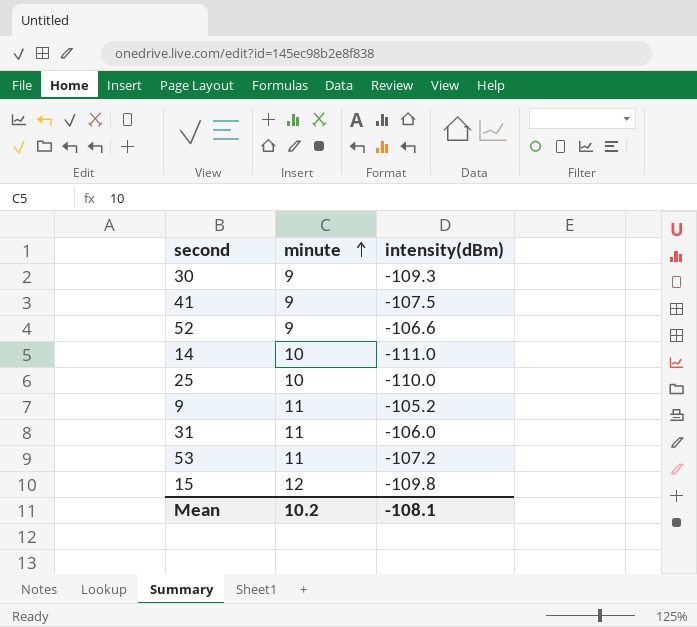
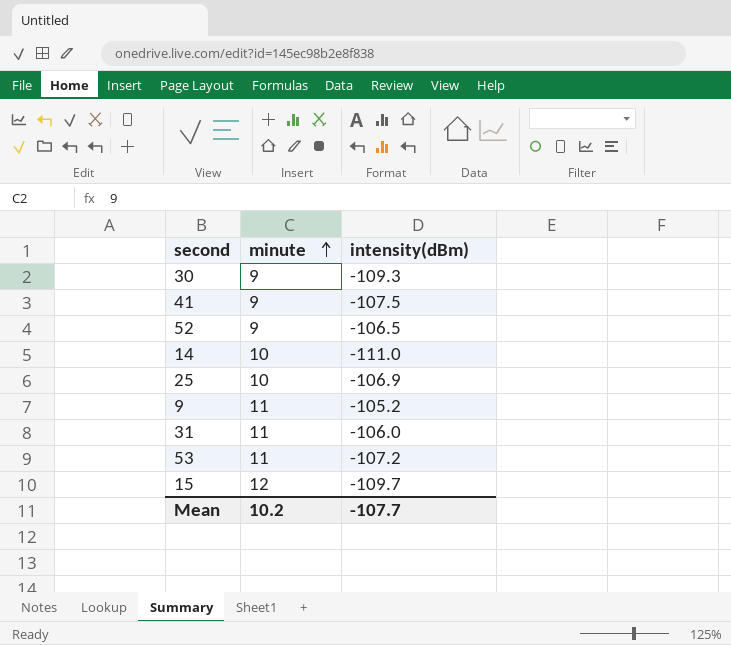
52 | intensity(dBm): -106.6 -> -106.5
25 | intensity(dBm): -110.0 -> -106.9
15 | intensity(dBm): -109.8 -> -109.7
Mean | intensity(dBm): -108.1 -> -107.7

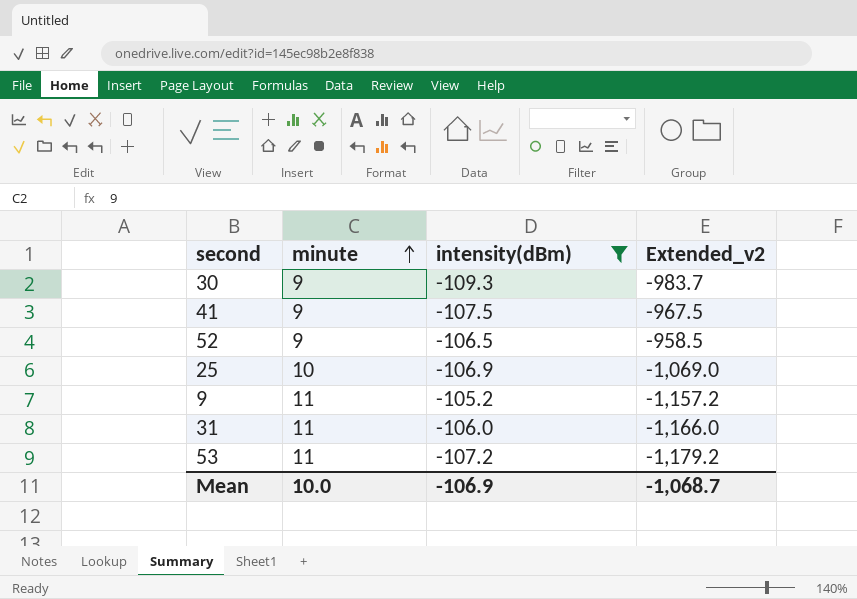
filter: none -> intensity(dBm) >= -109.3
column Extended_v2 | formula: none -> [minute] * [intensity(dBm)]
Mean | minute: 10.2 -> 10.0
Mean | intensity(dBm): -107.7 -> -106.9

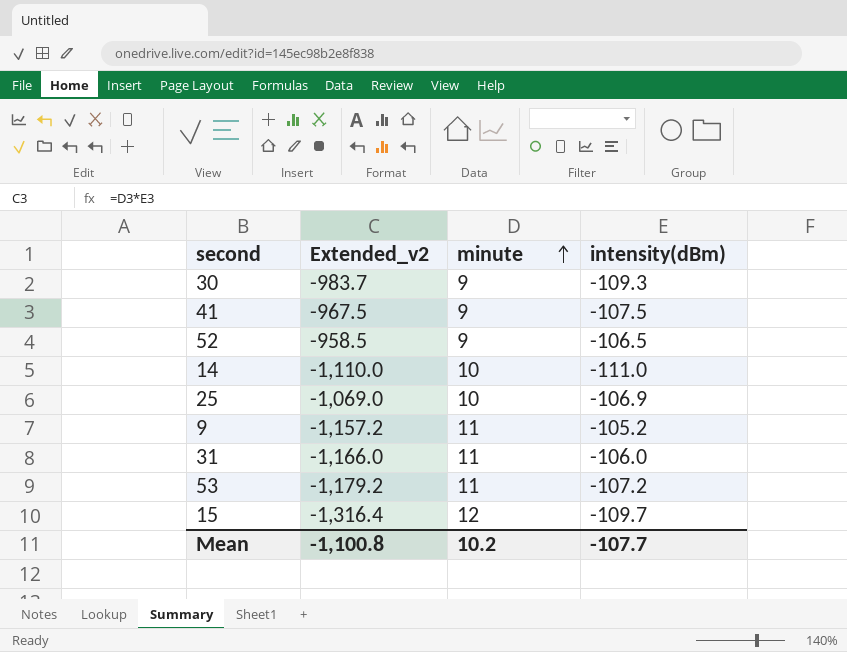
filter: intensity(dBm) >= -109.3 -> none
column Extended_v2 | position: 4 -> 2
Mean | Extended_v2: -1,068.7 -> -1,100.8
Mean | minute: 10.0 -> 10.2
Mean | intensity(dBm): -106.9 -> -107.7

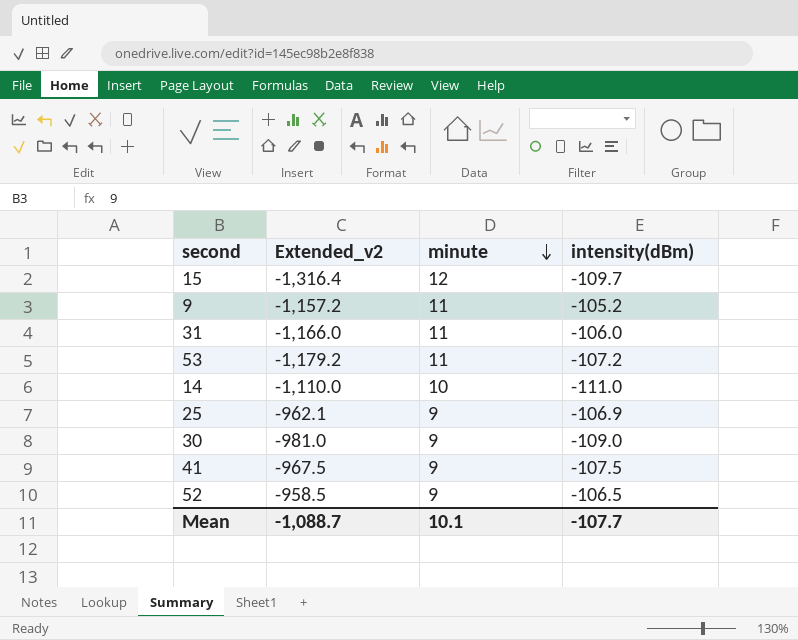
row order: minute ascending -> minute descending
25 | Extended_v2: -1,069.0 -> -962.1
25 | minute: 10 -> 9
30 | Extended_v2: -983.7 -> -981.0
30 | intensity(dBm): -109.3 -> -109.0
Mean | Extended_v2: -1,100.8 -> -1,088.7
Mean | minute: 10.2 -> 10.1

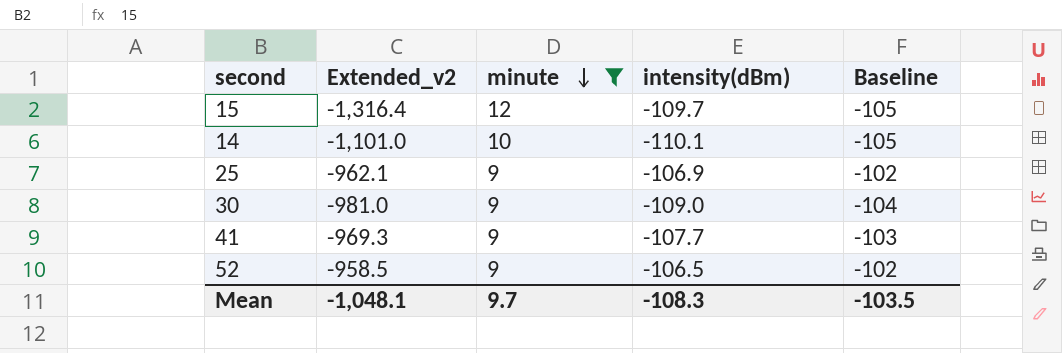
filter: none -> minute != 11
column Baseline | formula: none -> [intensity(dBm)] + 5
14 | Extended_v2: -1,110.0 -> -1,101.0
14 | intensity(dBm): -111.0 -> -110.1
41 | Extended_v2: -967.5 -> -969.3
41 | intensity(dBm): -107.5 -> -107.7
Mean | Extended_v2: -1,088.7 -> -1,048.1
Mean | minute: 10.1 -> 9.7
Mean | intensity(dBm): -107.7 -> -108.3

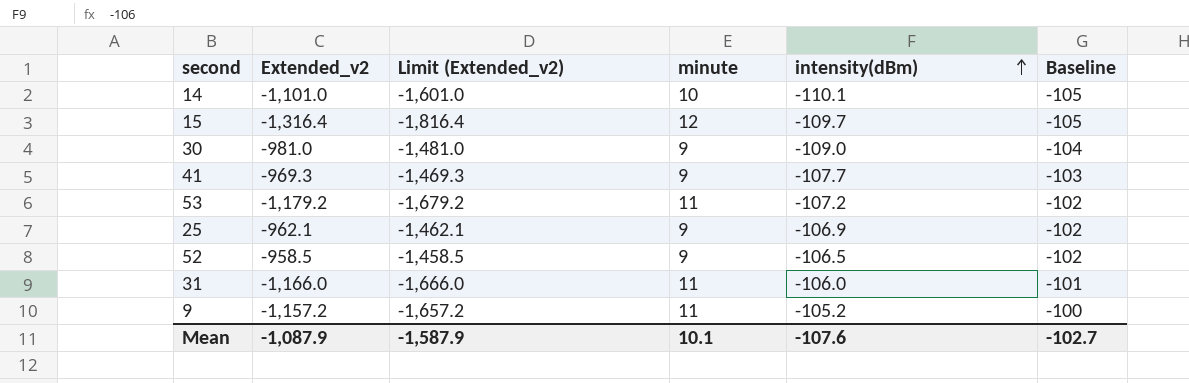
filter: minute != 11 -> none
row order: minute descending -> intensity(dBm) ascending
column Limit (Extended_v2) | formula: none -> [Extended_v2] - 500
Mean | Extended_v2: -1,048.1 -> -1,087.9
Mean | minute: 9.7 -> 10.1
Mean | intensity(dBm): -108.3 -> -107.6
Mean | Baseline: -103.5 -> -102.7

